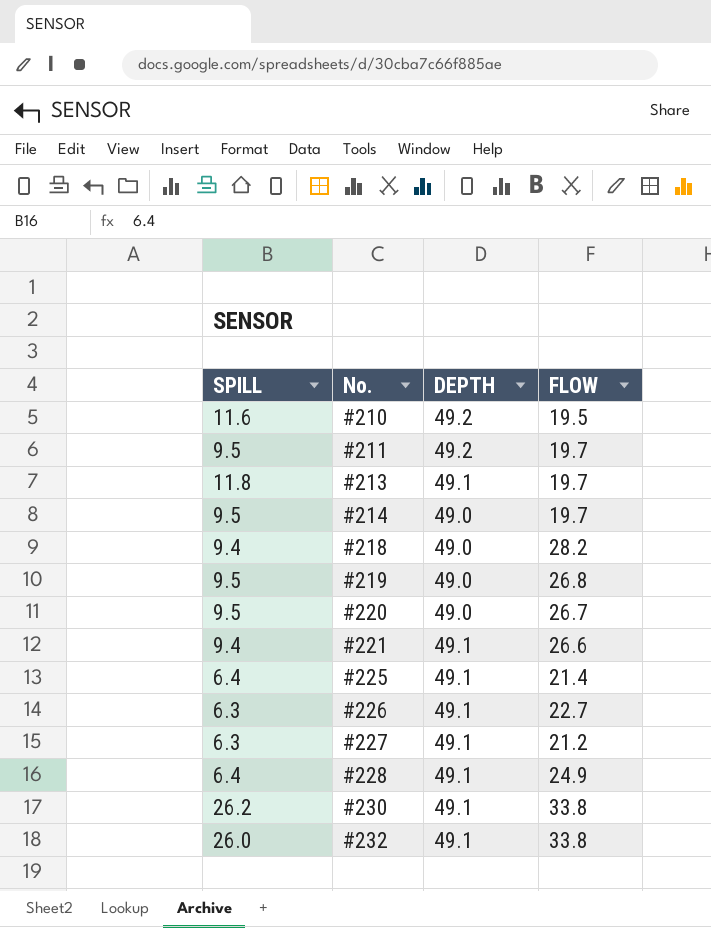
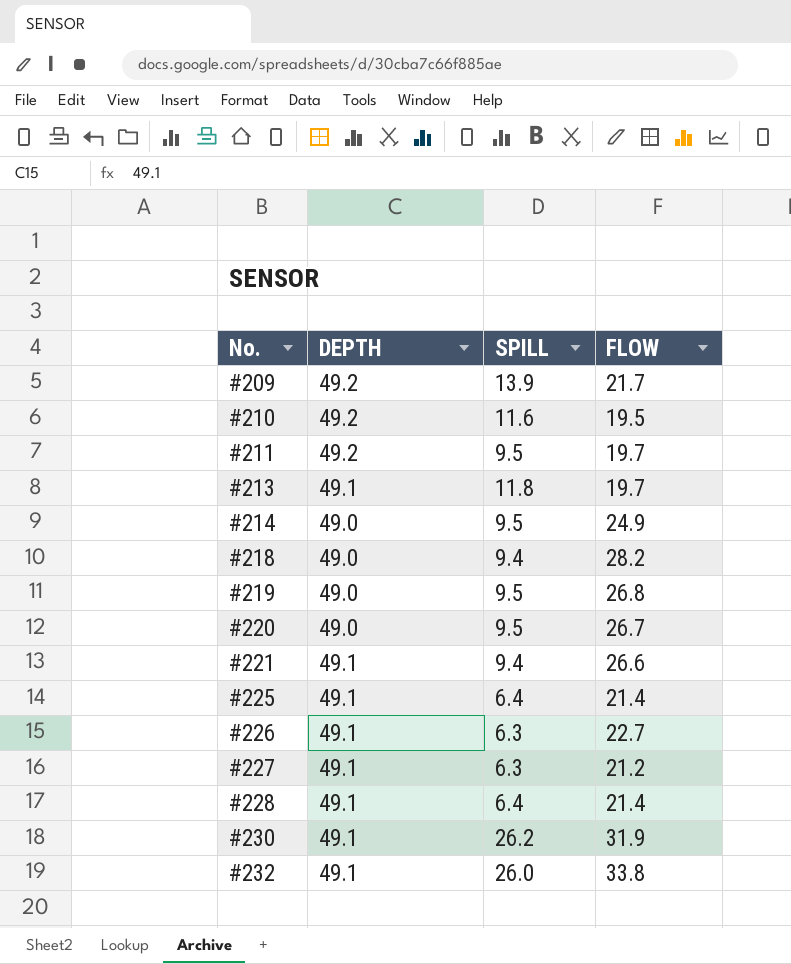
column SPILL | position: 1 -> 3
row #209: none -> 49.2 | 13.9 | 21.7
#214 | FLOW: 19.7 -> 24.9
#228 | FLOW: 24.9 -> 21.4
#230 | FLOW: 33.8 -> 31.9

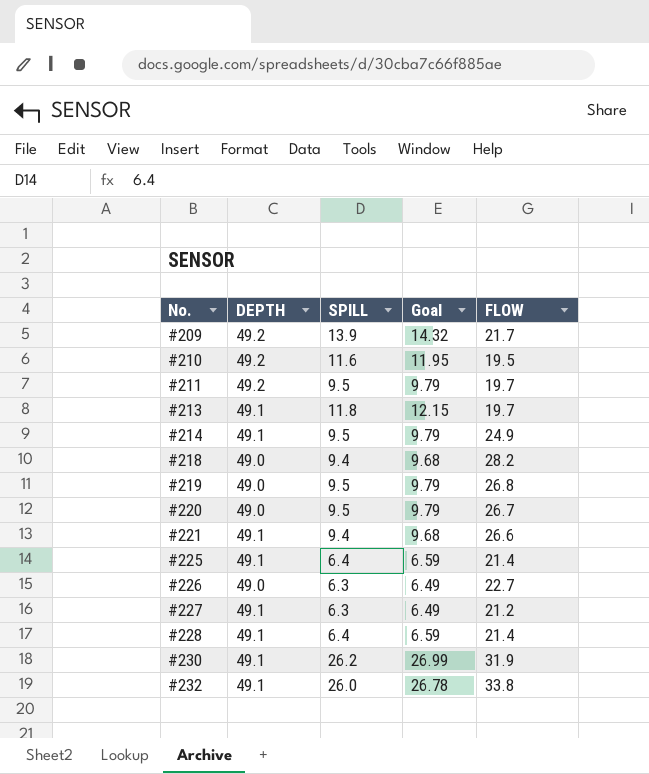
column Goal | formula: none -> [SPILL] * 1.03
#214 | DEPTH: 49.0 -> 49.1
#226 | DEPTH: 49.1 -> 49.0

